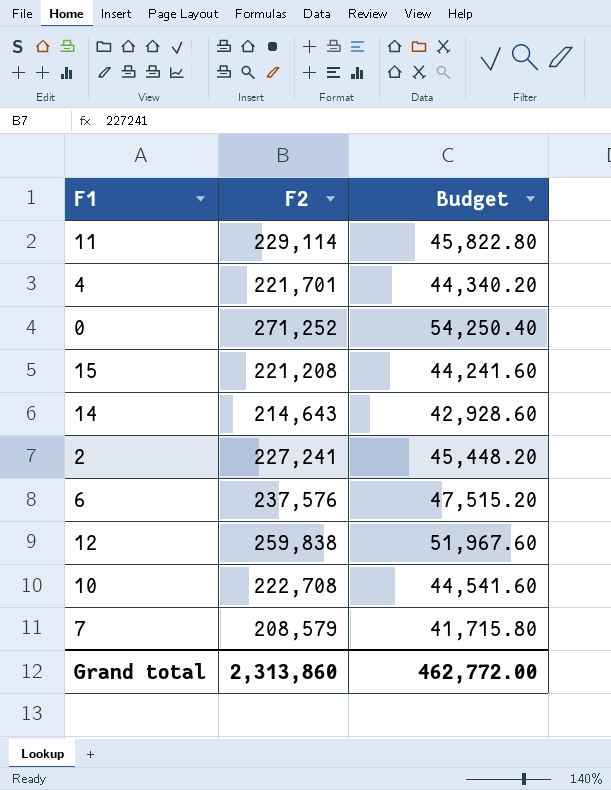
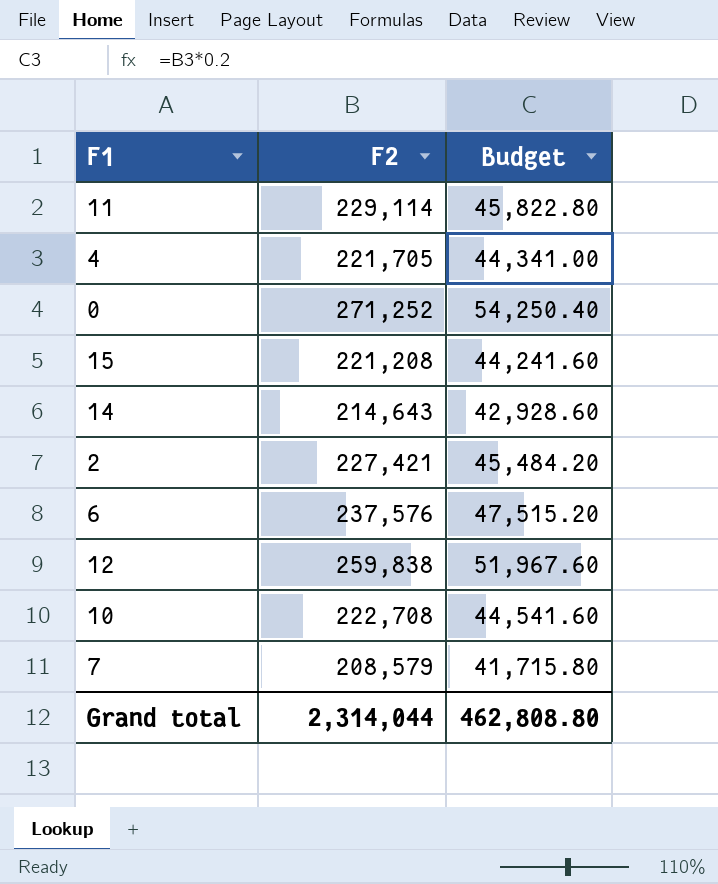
4 | F2: 221,701 -> 221,705
4 | Budget: 44,340.20 -> 44,341.00
2 | F2: 227,241 -> 227,421
2 | Budget: 45,448.20 -> 45,484.20
Grand total | F2: 2,313,860 -> 2,314,044
Grand total | Budget: 462,772.00 -> 462,808.80

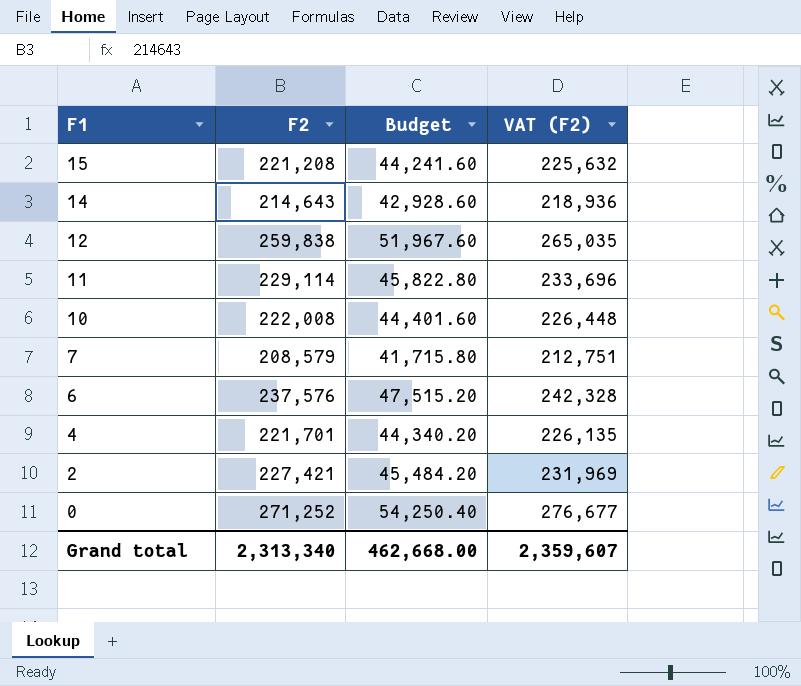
row order: none -> F1 descending
column VAT (F2) | formula: none -> [F2] * 1.02
10 | F2: 222,708 -> 222,008
10 | Budget: 44,541.60 -> 44,401.60
4 | F2: 221,705 -> 221,701
4 | Budget: 44,341.00 -> 44,340.20
Grand total | F2: 2,314,044 -> 2,313,340
Grand total | Budget: 462,808.80 -> 462,668.00

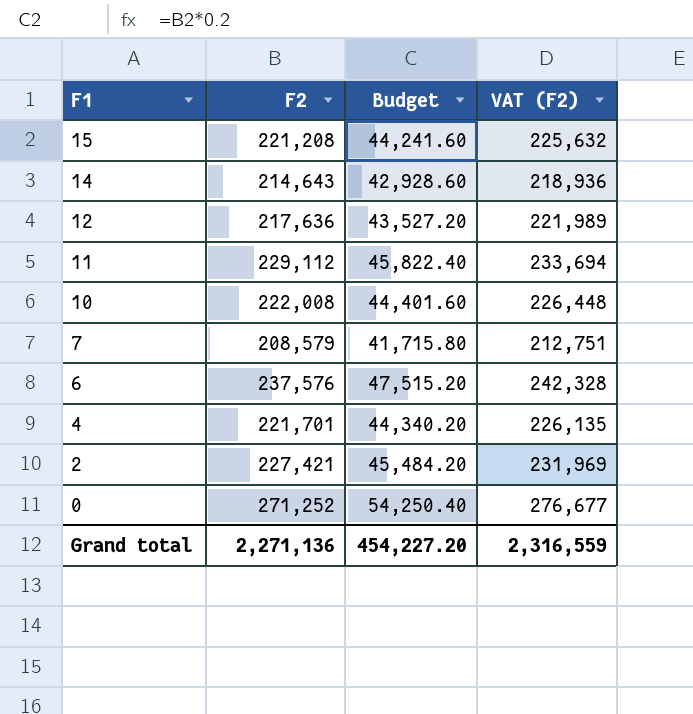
12 | F2: 259,838 -> 217,636
12 | Budget: 51,967.60 -> 43,527.20
12 | VAT (F2): 265,035 -> 221,989
11 | F2: 229,114 -> 229,112
11 | Budget: 45,822.80 -> 45,822.40
11 | VAT (F2): 233,696 -> 233,694
Grand total | F2: 2,313,340 -> 2,271,136
Grand total | Budget: 462,668.00 -> 454,227.20
Grand total | VAT (F2): 2,359,607 -> 2,316,559

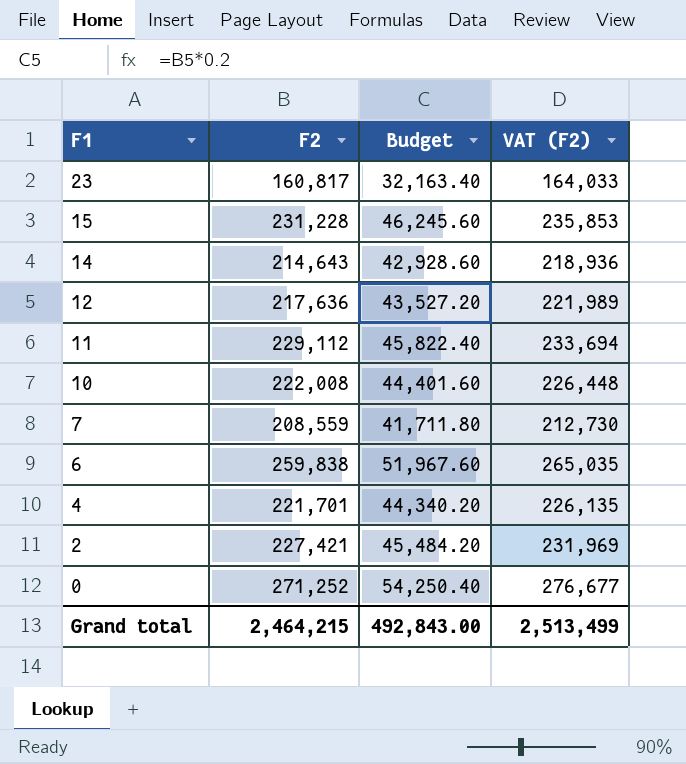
row 23: none -> 160,817 | 32,163.40 | 164,033
15 | F2: 221,208 -> 231,228
15 | Budget: 44,241.60 -> 46,245.60
15 | VAT (F2): 225,632 -> 235,853
7 | F2: 208,579 -> 208,559
7 | Budget: 41,715.80 -> 41,711.80
7 | VAT (F2): 212,751 -> 212,730
6 | F2: 237,576 -> 259,838
6 | Budget: 47,515.20 -> 51,967.60
6 | VAT (F2): 242,328 -> 265,035
Grand total | F2: 2,271,136 -> 2,464,215
Grand total | Budget: 454,227.20 -> 492,843.00
Grand total | VAT (F2): 2,316,559 -> 2,513,499

